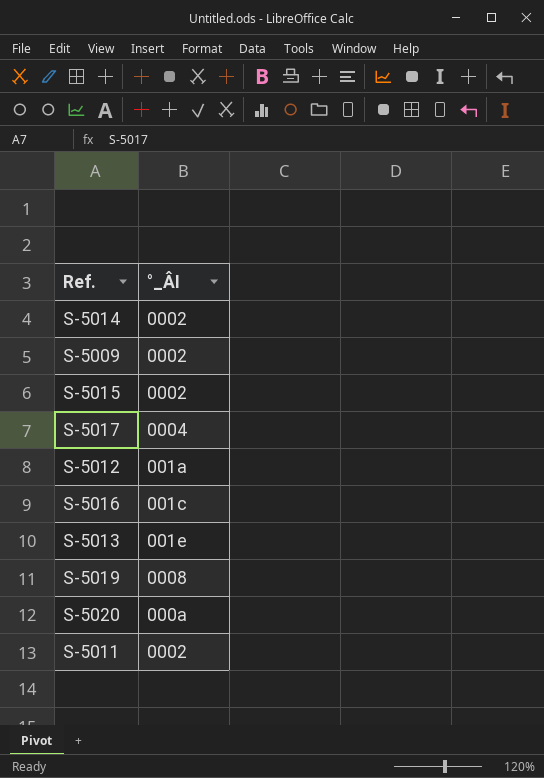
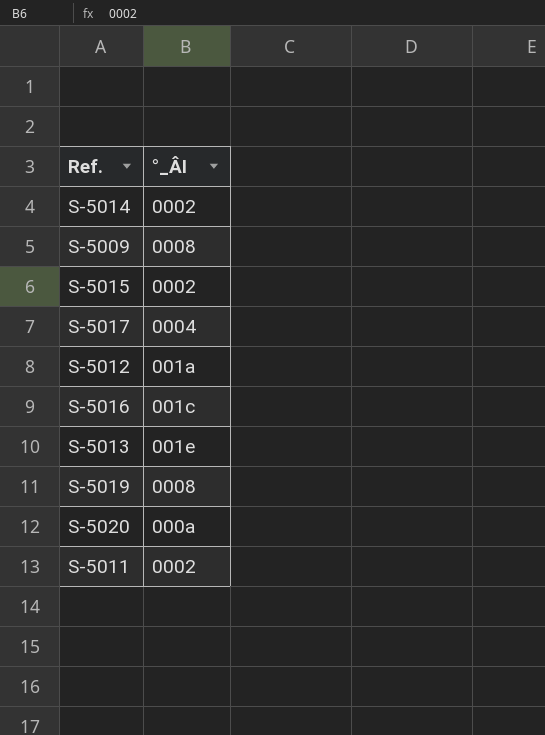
S-5009 | °_ÂI: 0002 -> 0008

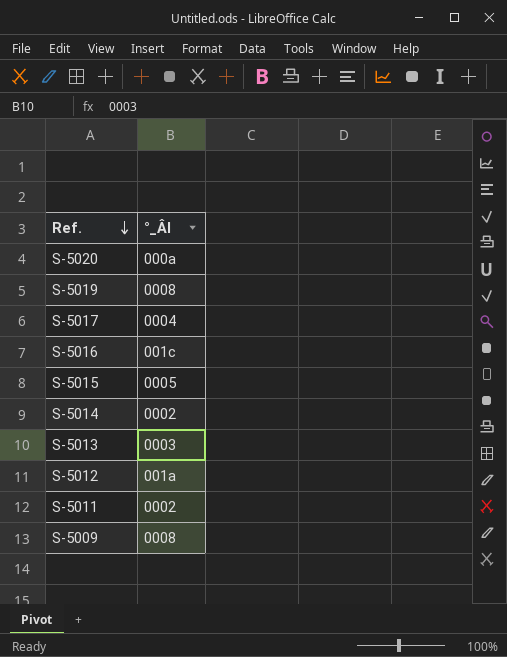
row order: none -> Ref. descending
S-5015 | °_ÂI: 0002 -> 0005
S-5013 | °_ÂI: 001e -> 0003

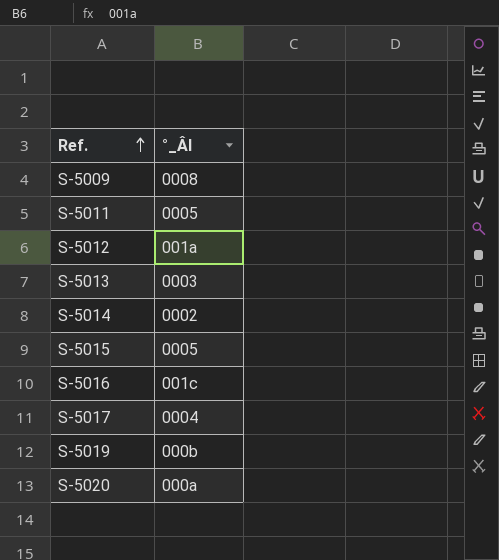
row order: Ref. descending -> Ref. ascending
S-5011 | °_ÂI: 0002 -> 0005
S-5019 | °_ÂI: 0008 -> 000b

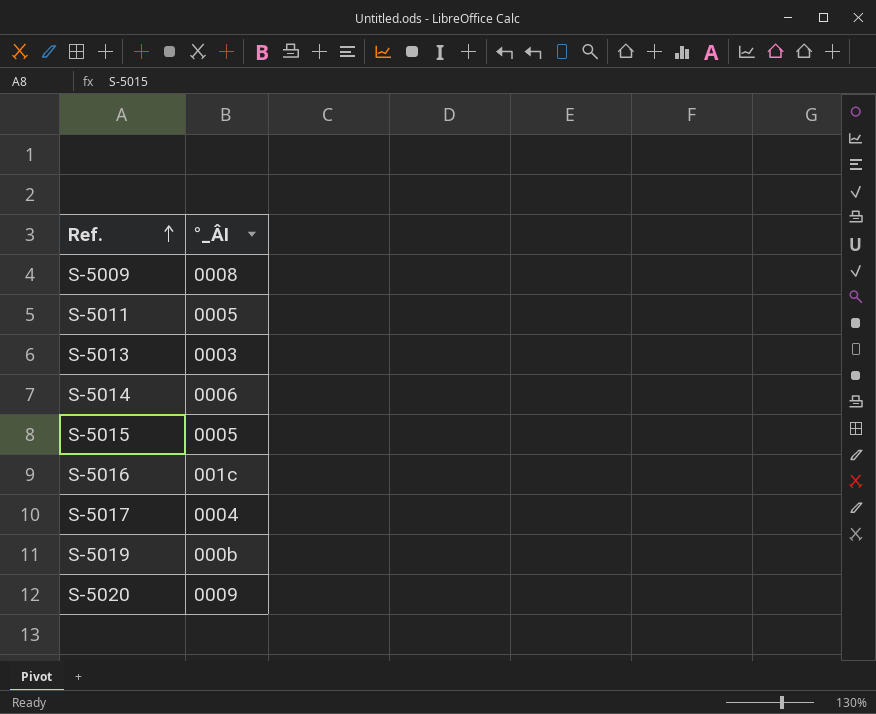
row S-5012: 001a -> none
S-5014 | °_ÂI: 0002 -> 0006
S-5020 | °_ÂI: 000a -> 0009

